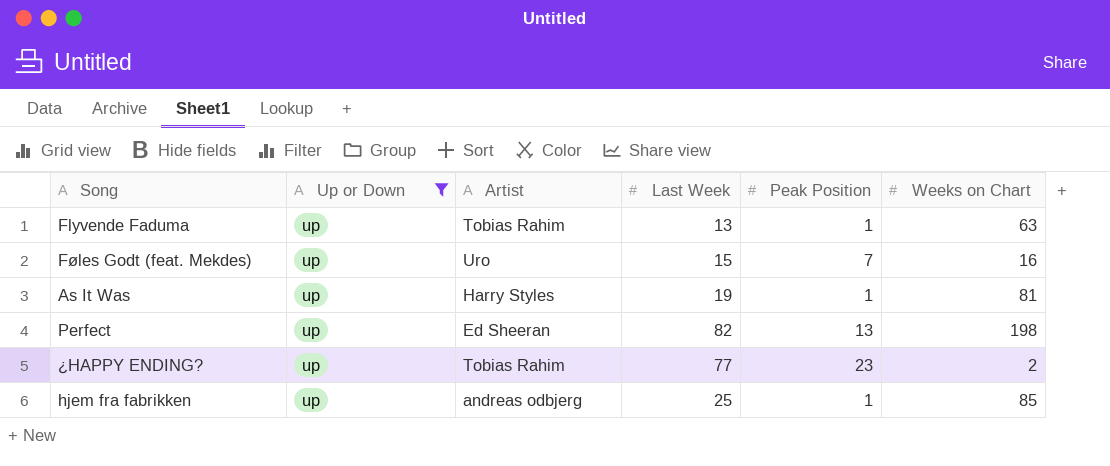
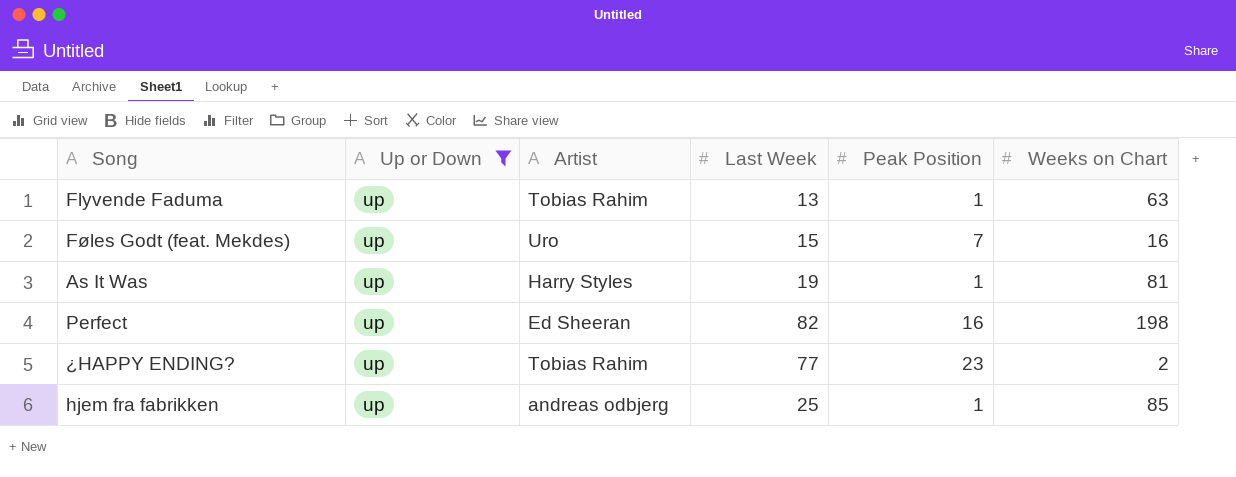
Perfect | Peak Position: 13 -> 16

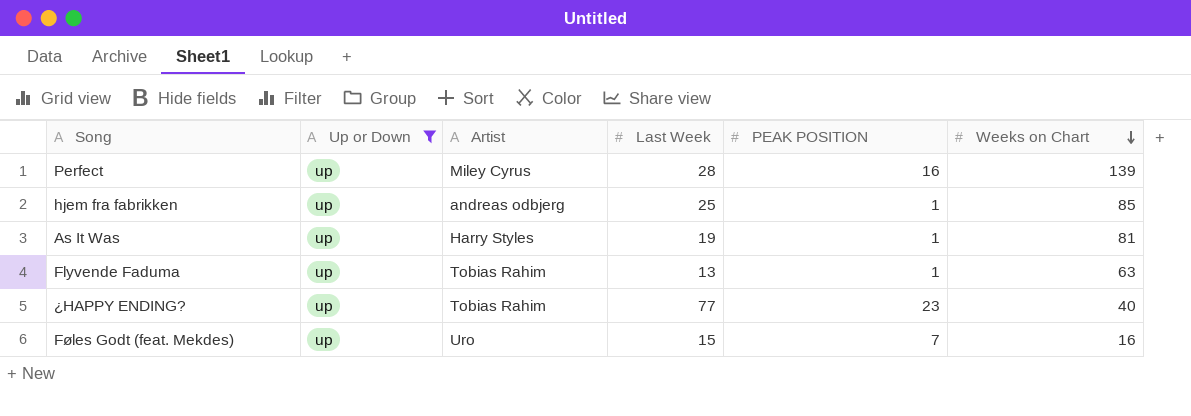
row order: none -> Weeks on Chart descending
column name: Peak Position -> PEAK POSITION
Perfect | Artist: Ed Sheeran -> Miley Cyrus
Perfect | Last Week: 82 -> 28
Perfect | Weeks on Chart: 198 -> 139
¿HAPPY ENDING? | Weeks on Chart: 2 -> 40

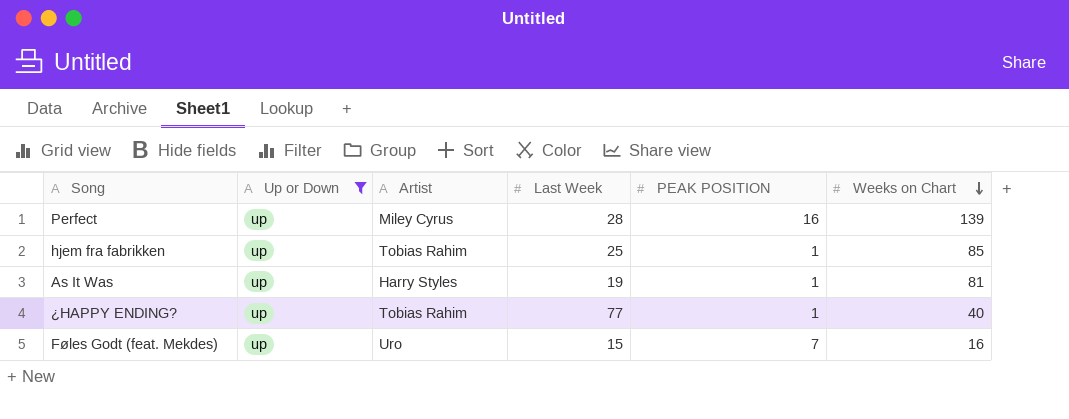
row Flyvende Faduma: up | Tobias Rahim | 13 | 1 | 63 -> none
hjem fra fabrikken | Artist: andreas odbjerg -> Tobias Rahim
¿HAPPY ENDING? | PEAK POSITION: 23 -> 1

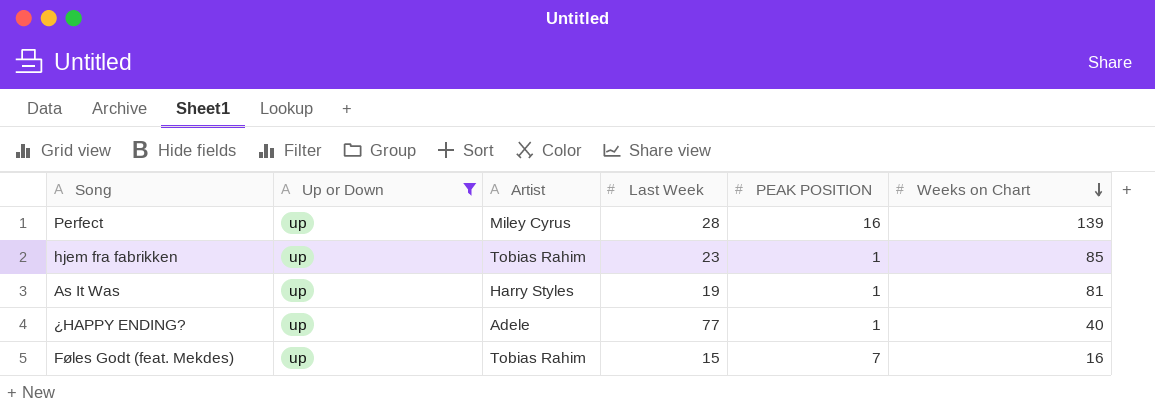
hjem fra fabrikken | Last Week: 25 -> 23
¿HAPPY ENDING? | Artist: Tobias Rahim -> Adele
Føles Godt (feat. Mekdes) | Artist: Uro -> Tobias Rahim

